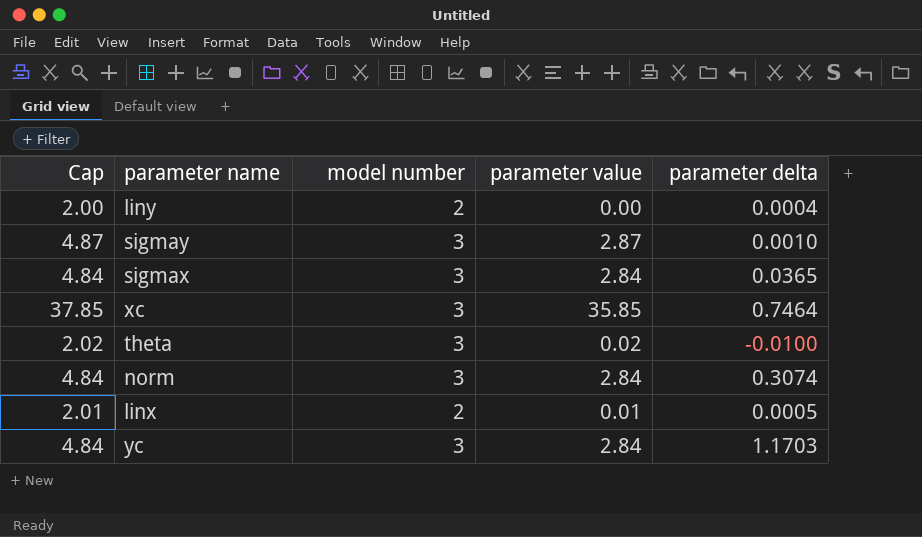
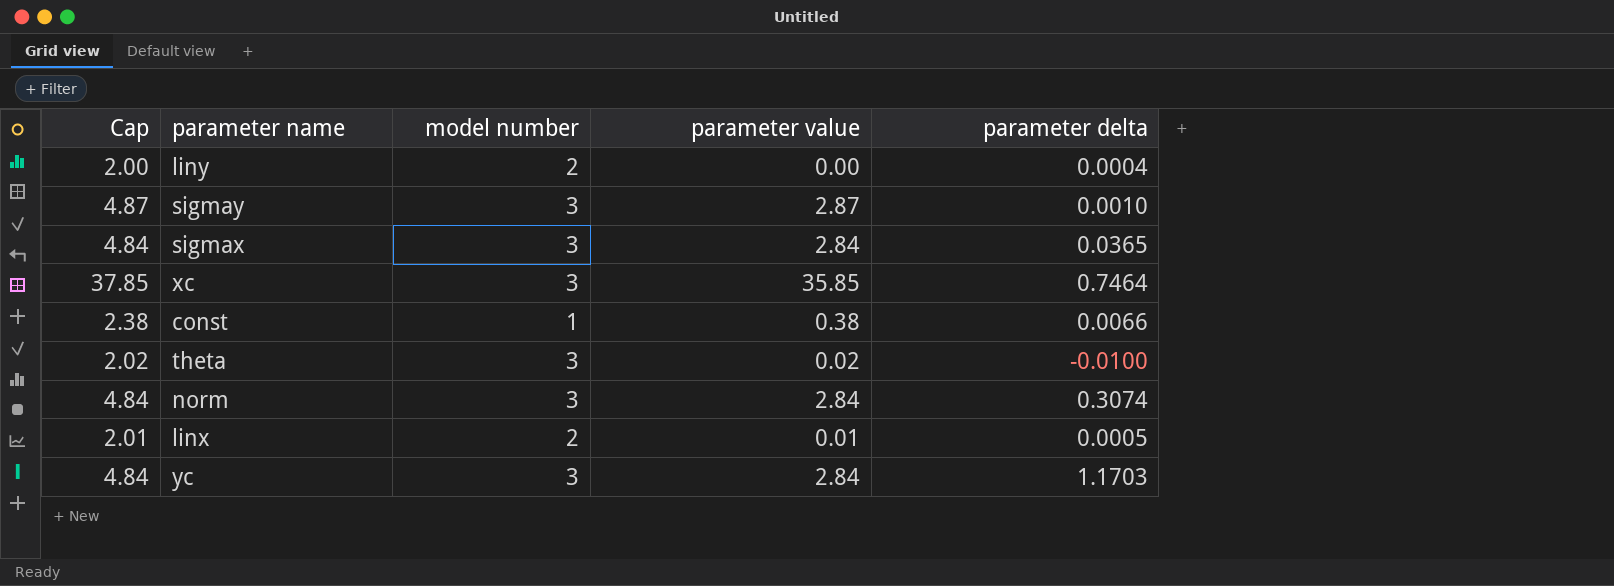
row const: none -> 2.38 | 1 | 0.38 | 0.0066

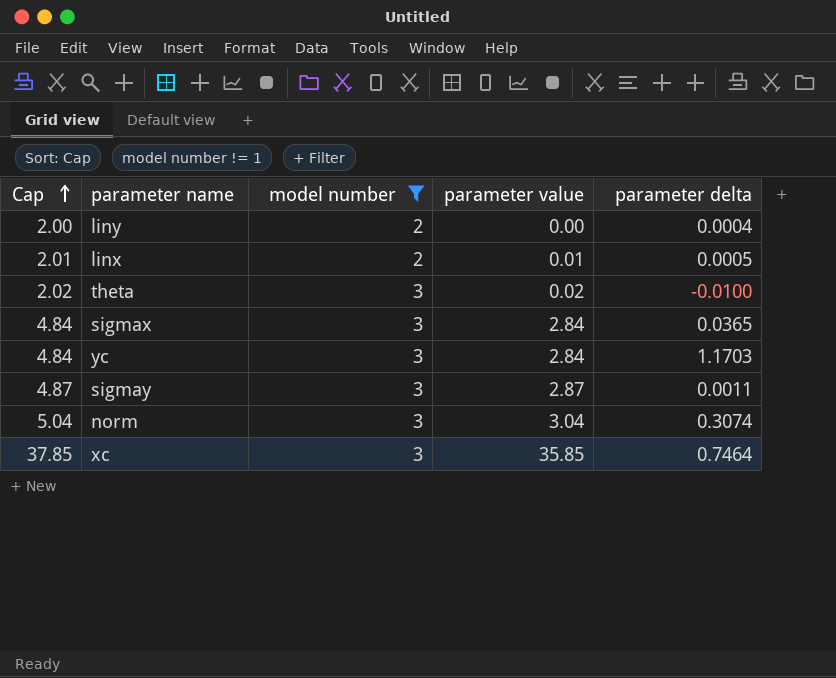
filter: none -> model number != 1
row order: none -> Cap ascending
sigmay | parameter delta: 0.0010 -> 0.0011
norm | Cap: 4.84 -> 5.04
norm | parameter value: 2.84 -> 3.04

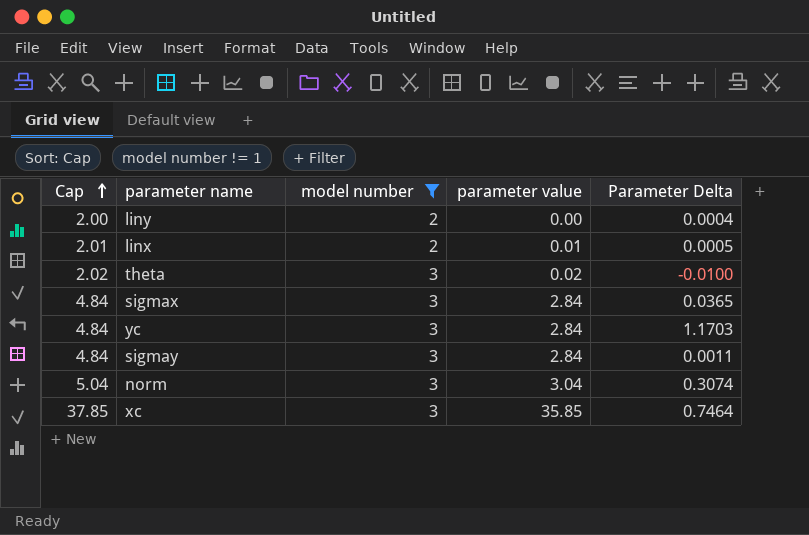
column name: parameter delta -> Parameter Delta
sigmay | Cap: 4.87 -> 4.84
sigmay | parameter value: 2.87 -> 2.84

